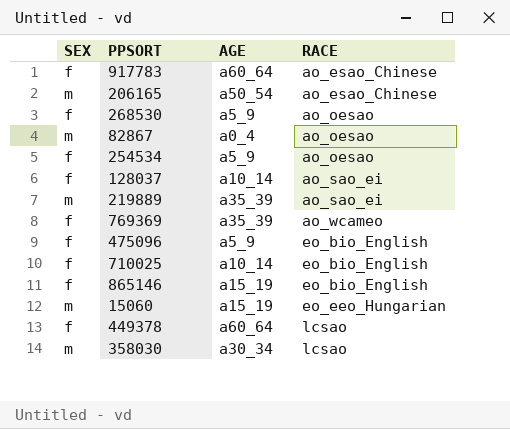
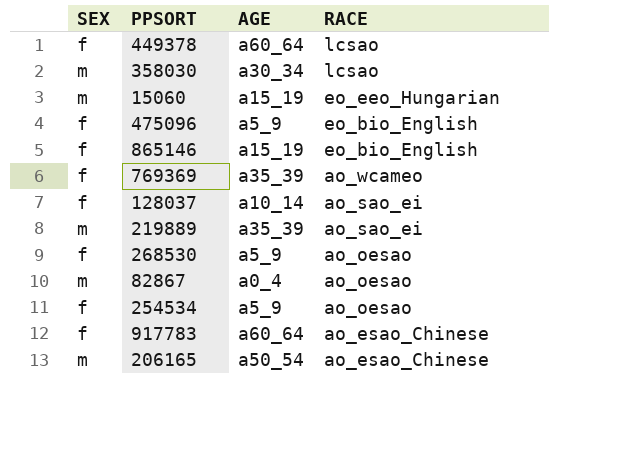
row order: RACE ascending -> RACE descending
row 710025: f | a10_14 | eo_bio_English -> none

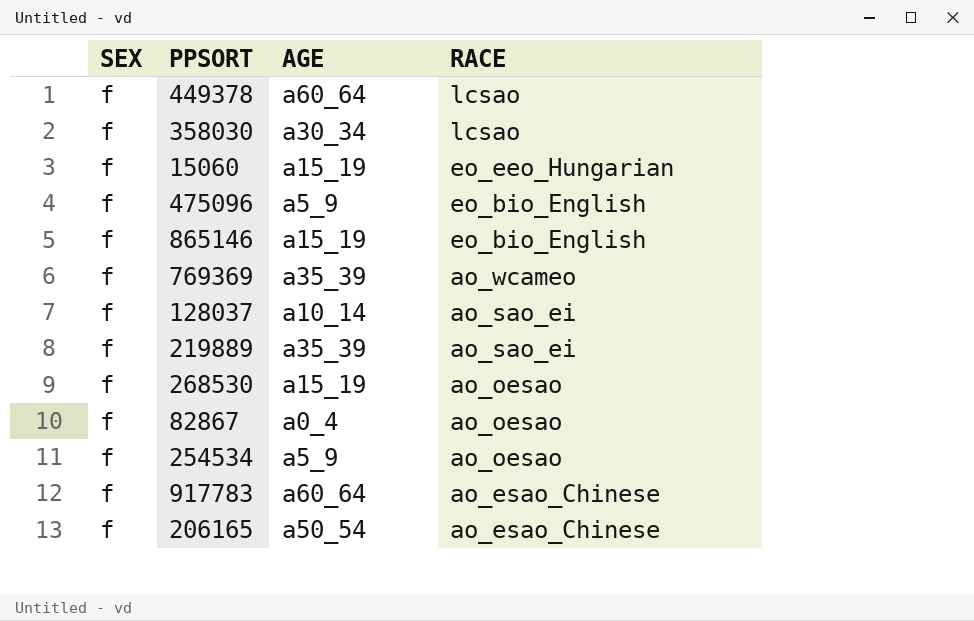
358030 | SEX: m -> f
15060 | SEX: m -> f
219889 | SEX: m -> f
268530 | AGE: a5_9 -> a15_19
82867 | SEX: m -> f
206165 | SEX: m -> f

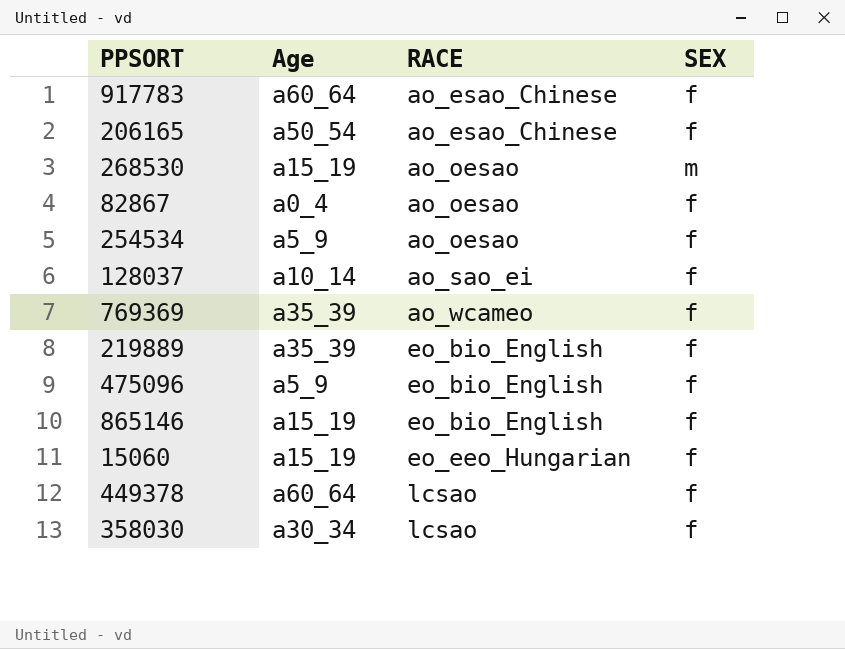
row order: RACE descending -> RACE ascending
column name: AGE -> Age
column SEX | position: 1 -> 4
268530 | SEX: f -> m
219889 | RACE: ao_sao_ei -> eo_bio_English

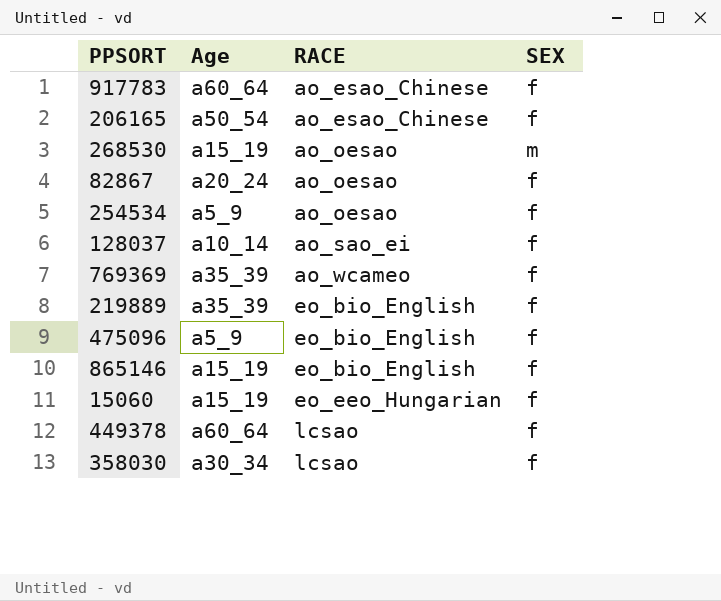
82867 | Age: a0_4 -> a20_24

